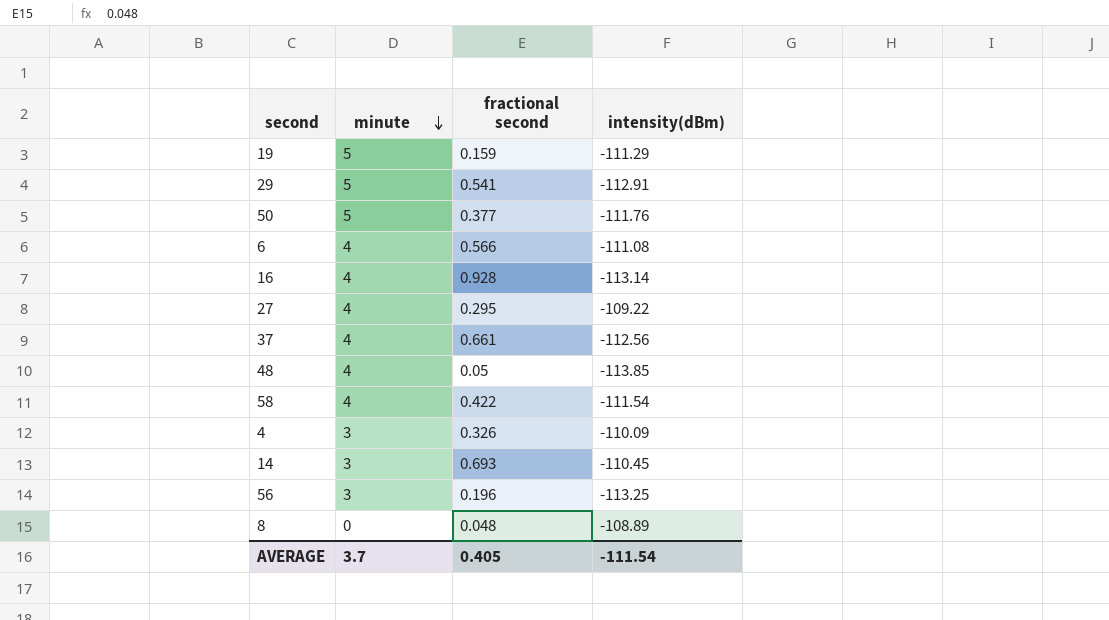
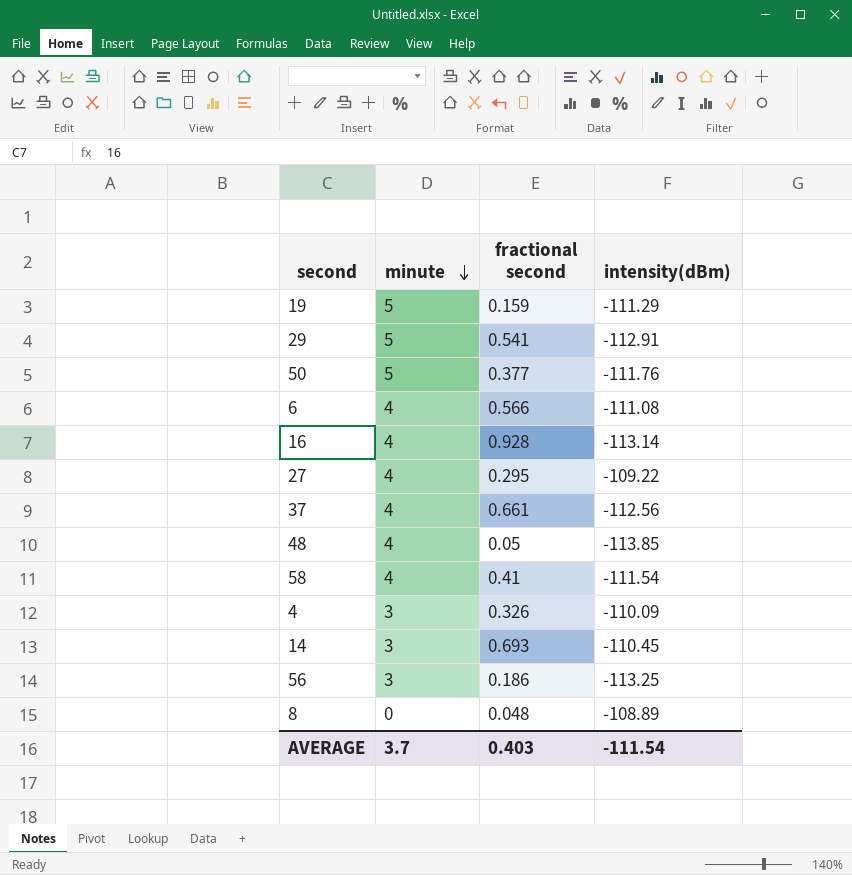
58 | fractional second: 0.422 -> 0.41
56 | fractional second: 0.196 -> 0.186
AVERAGE | fractional second: 0.405 -> 0.403

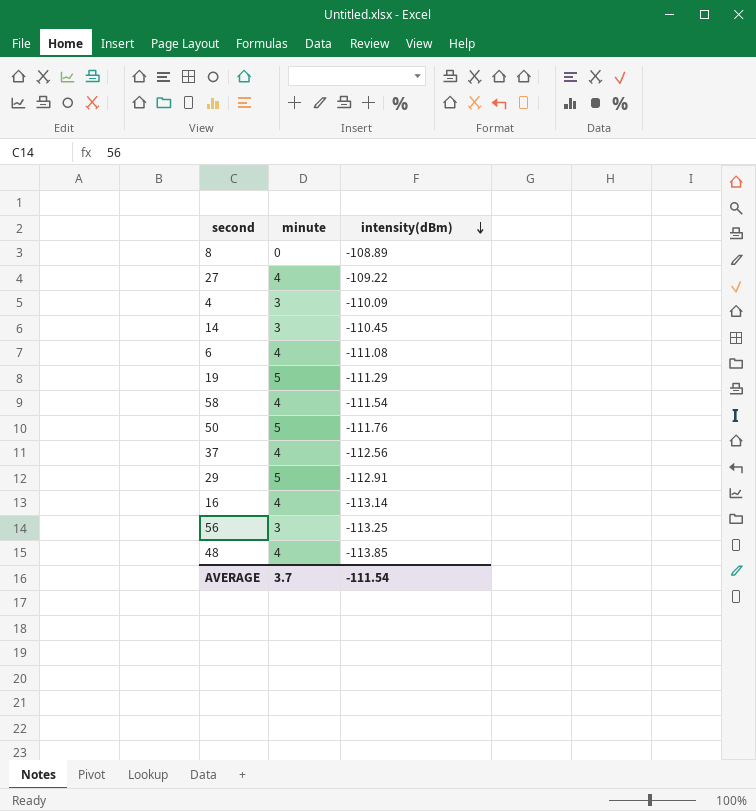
row order: minute descending -> intensity(dBm) descending
column fractional second | position: 3 -> none

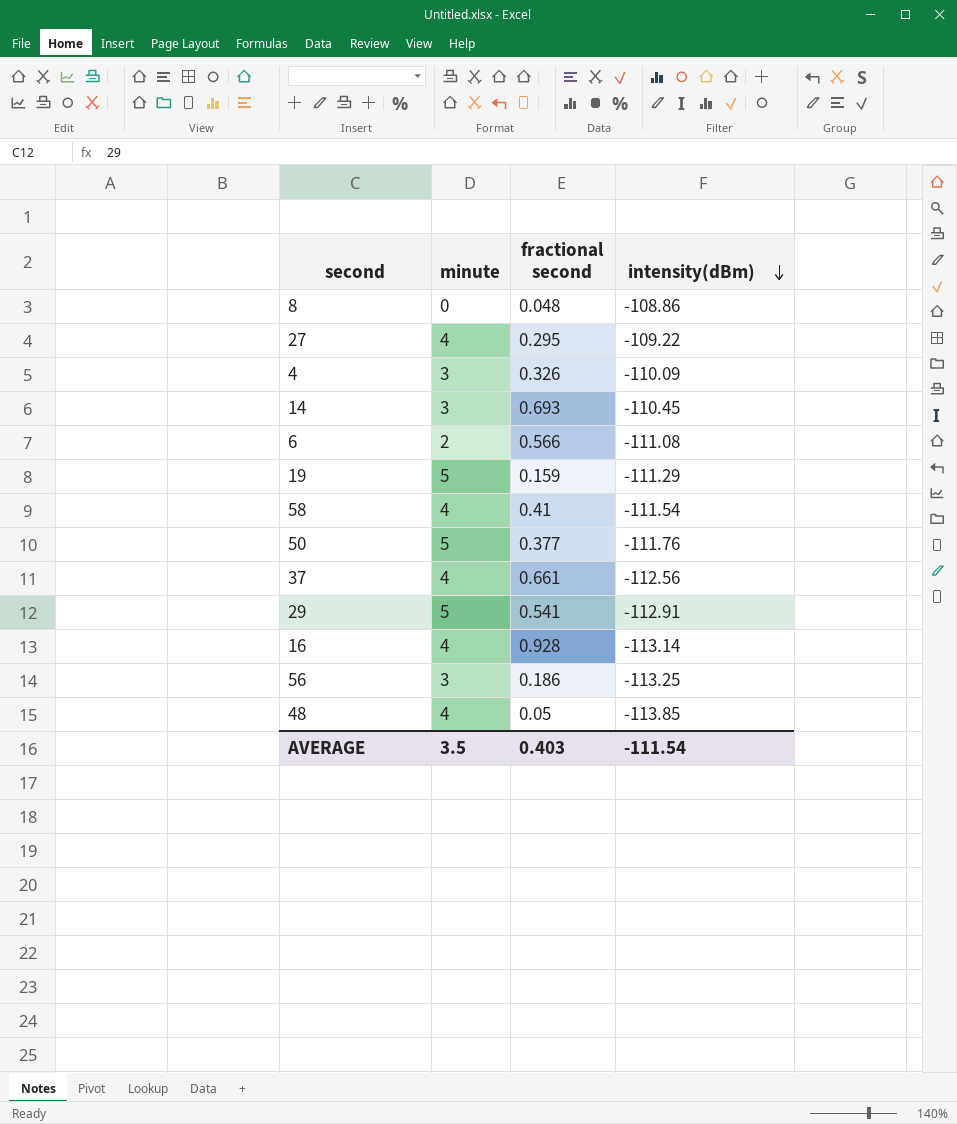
column fractional second | position: none -> 3
8 | intensity(dBm): -108.89 -> -108.86
6 | minute: 4 -> 2
AVERAGE | minute: 3.7 -> 3.5

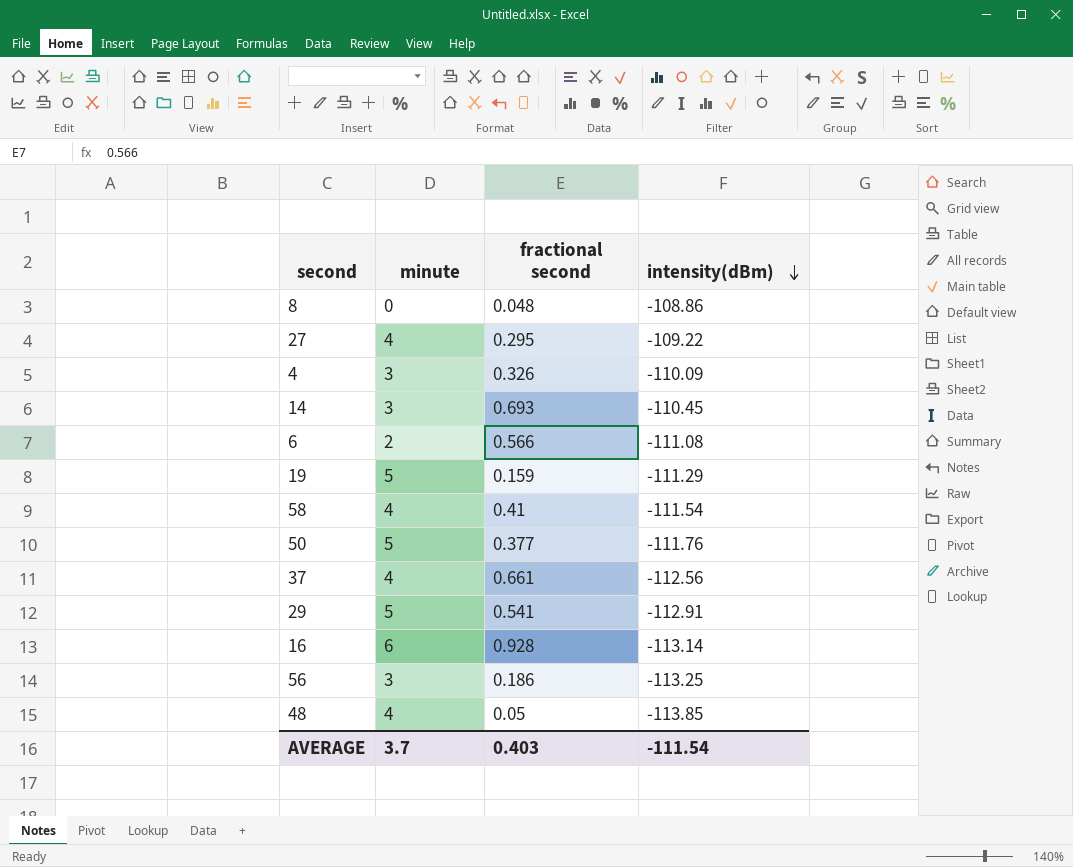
16 | minute: 4 -> 6
AVERAGE | minute: 3.5 -> 3.7

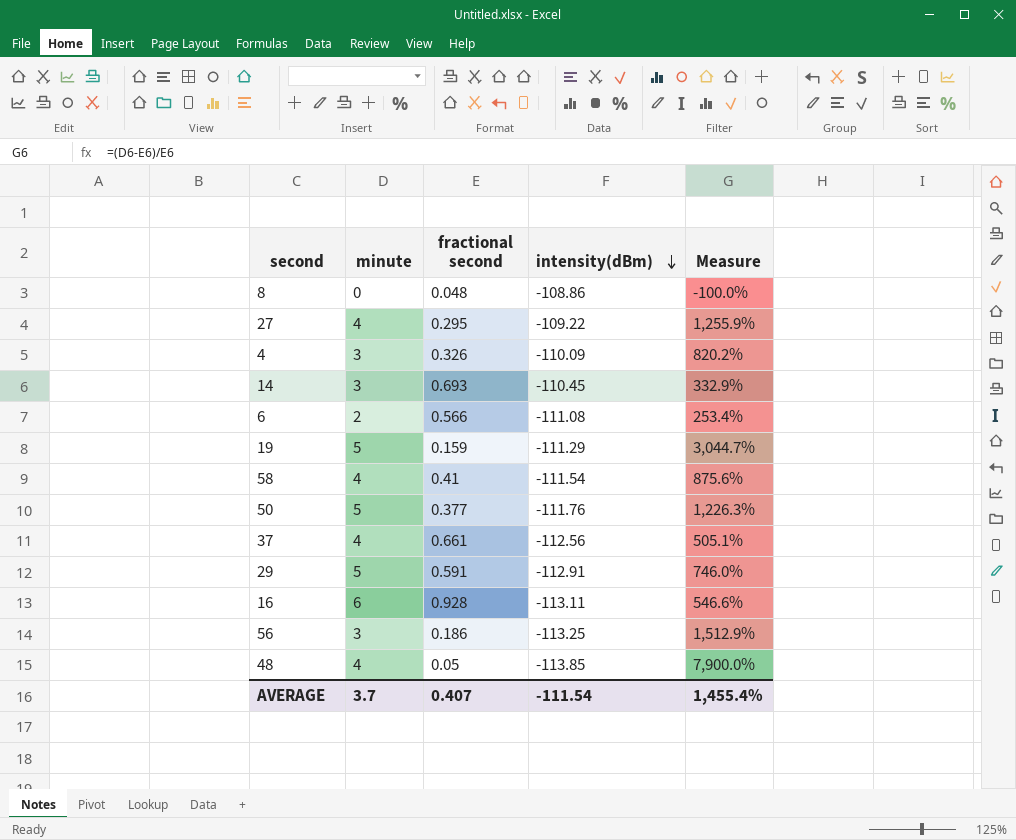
column Measure | formula: none -> ([minute] - [fractional second]) / [fractional second]
29 | fractional second: 0.541 -> 0.591
16 | intensity(dBm): -113.14 -> -113.11
AVERAGE | fractional second: 0.403 -> 0.407

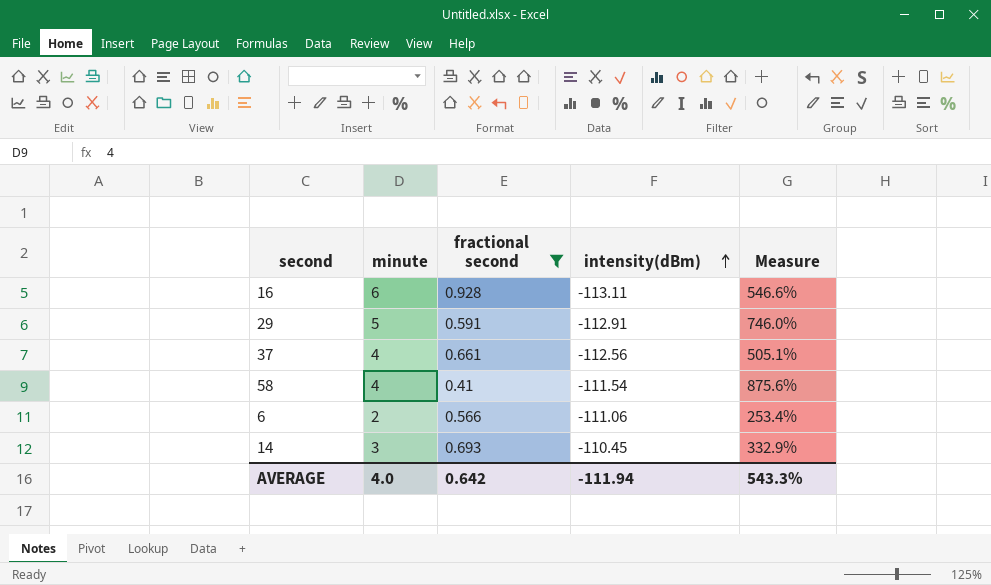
filter: none -> fractional second >= 0.41
row order: intensity(dBm) descending -> intensity(dBm) ascending
6 | intensity(dBm): -111.08 -> -111.06
AVERAGE | minute: 3.7 -> 4.0
AVERAGE | fractional second: 0.407 -> 0.642
AVERAGE | intensity(dBm): -111.54 -> -111.94
AVERAGE | Measure: 1,455.4% -> 543.3%

